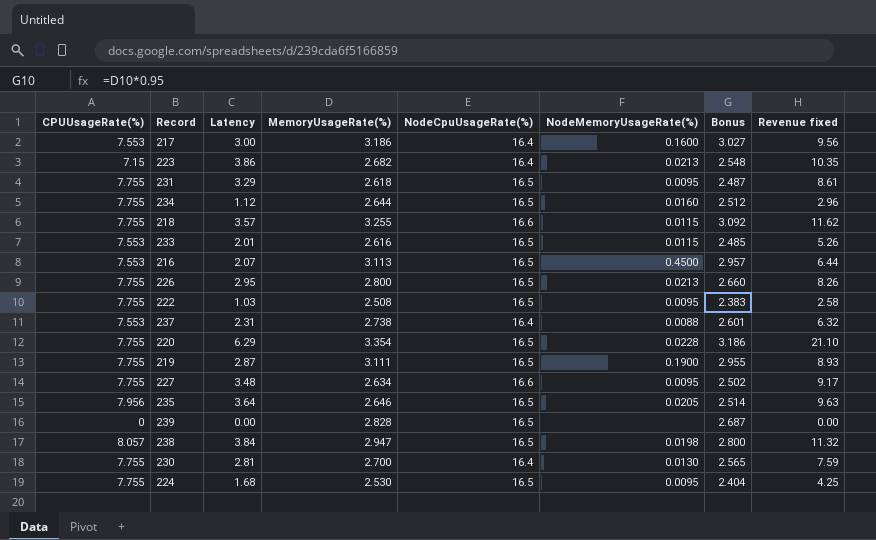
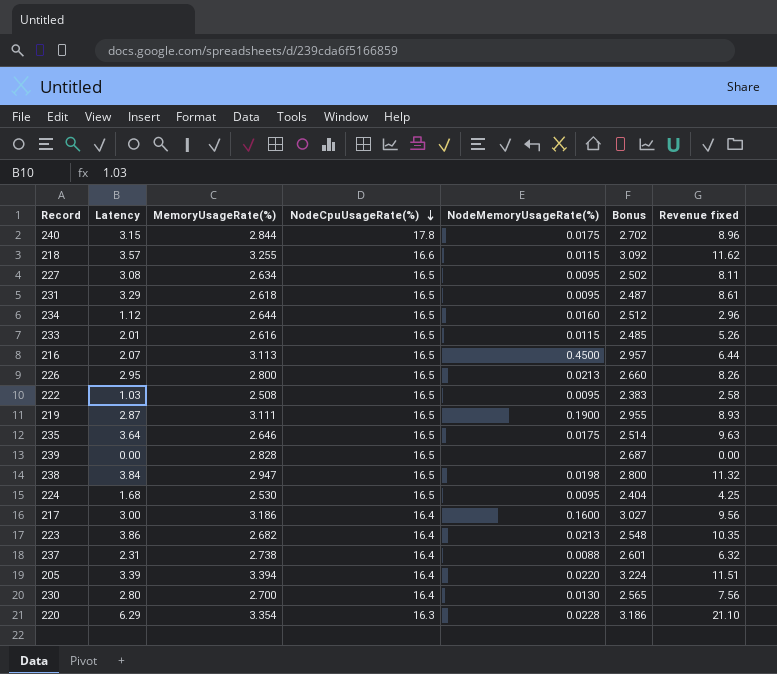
row order: none -> NodeCpuUsageRate(%) descending
column CPUUsageRate(%) | position: 1 -> none
row 240: none -> 3.15 | 2.844 | 17.8 | 0.0175 | 2.702 | 8.96
227 | Latency: 3.48 -> 3.08
227 | NodeCpuUsageRate(%): 16.6 -> 16.5
227 | Revenue fixed: 9.17 -> 8.11
235 | NodeMemoryUsageRate(%): 0.0205 -> 0.0175
row 205: none -> 3.39 | 3.394 | 16.4 | 0.0220 | 3.224 | 11.51
230 | Latency: 2.81 -> 2.80
230 | Revenue fixed: 7.59 -> 7.56
220 | NodeCpuUsageRate(%): 16.5 -> 16.3

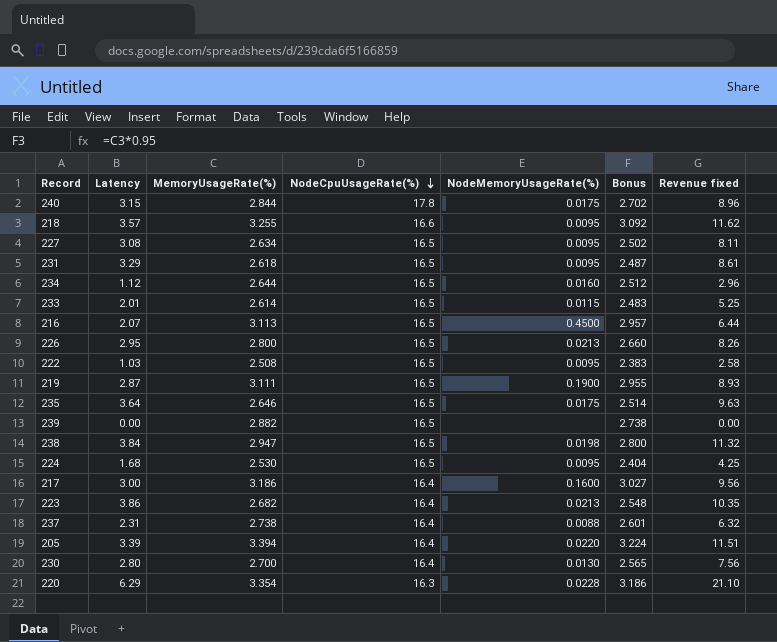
218 | NodeMemoryUsageRate(%): 0.0115 -> 0.0095
233 | MemoryUsageRate(%): 2.616 -> 2.614
233 | Bonus: 2.485 -> 2.483
233 | Revenue fixed: 5.26 -> 5.25
239 | MemoryUsageRate(%): 2.828 -> 2.882
239 | Bonus: 2.687 -> 2.738

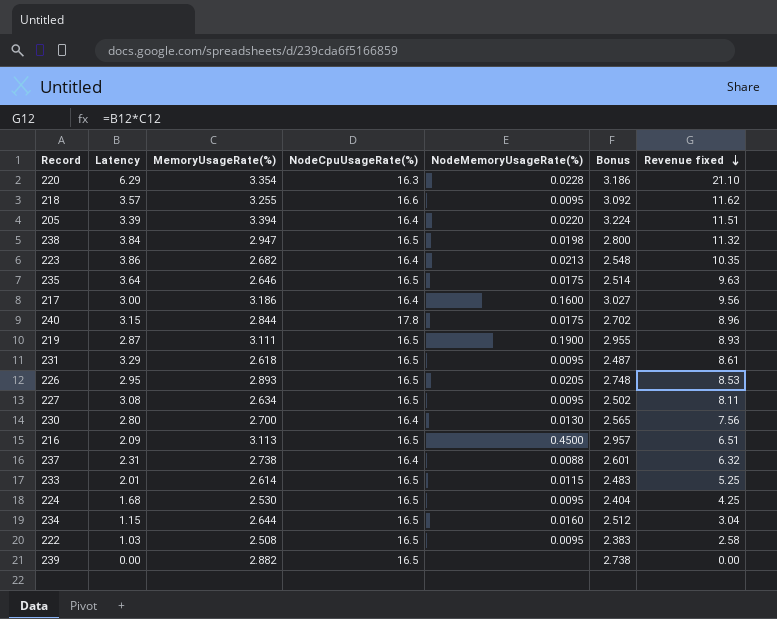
row order: NodeCpuUsageRate(%) descending -> Revenue fixed descending
226 | MemoryUsageRate(%): 2.800 -> 2.893
226 | NodeMemoryUsageRate(%): 0.0213 -> 0.0205
226 | Bonus: 2.660 -> 2.748
226 | Revenue fixed: 8.26 -> 8.53
216 | Latency: 2.07 -> 2.09
216 | Revenue fixed: 6.44 -> 6.51
234 | Latency: 1.12 -> 1.15
234 | Revenue fixed: 2.96 -> 3.04

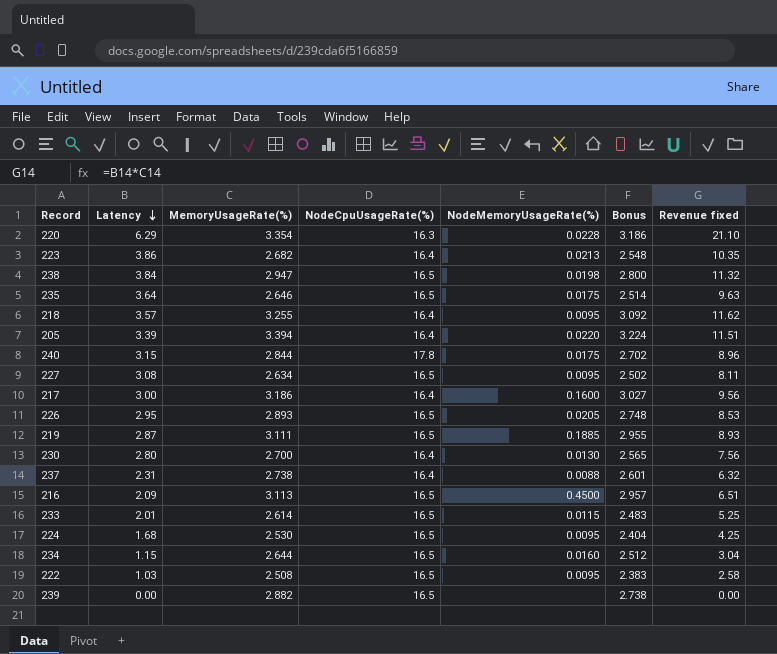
row order: Revenue fixed descending -> Latency descending
row 231: 3.29 | 2.618 | 16.5 | 0.0095 | 2.487 | 8.61 -> none
218 | NodeCpuUsageRate(%): 16.6 -> 16.4
219 | NodeMemoryUsageRate(%): 0.1900 -> 0.1885

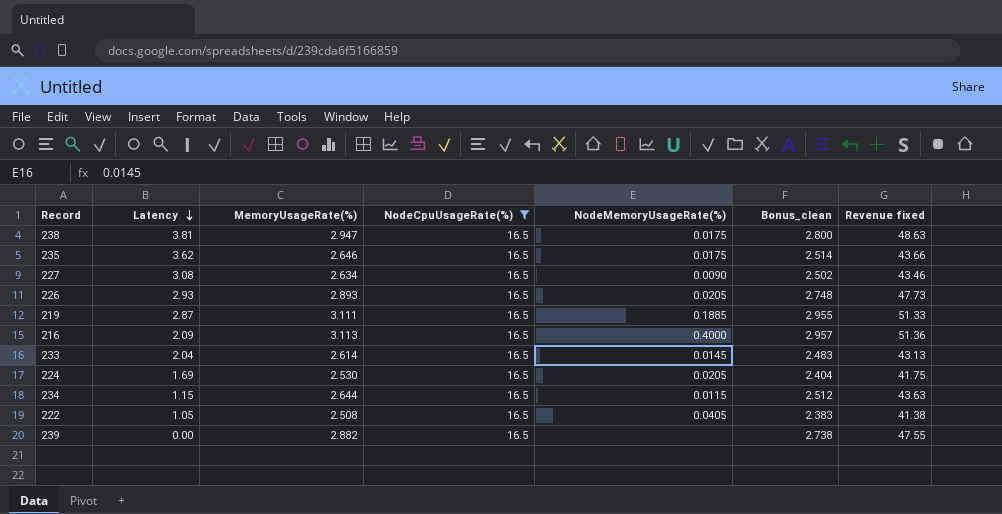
filter: none -> NodeCpuUsageRate(%) = 16.5
column name: Bonus -> Bonus_clean
column Revenue fixed | formula: [Latency] * [MemoryUsageRate(%)] -> [MemoryUsageRate(%)] * [NodeCpuUsageRate(%)]
238 | Latency: 3.84 -> 3.81
238 | NodeMemoryUsageRate(%): 0.0198 -> 0.0175
235 | Latency: 3.64 -> 3.62
227 | NodeMemoryUsageRate(%): 0.0095 -> 0.0090
226 | Latency: 2.95 -> 2.93
216 | NodeMemoryUsageRate(%): 0.4500 -> 0.4000
233 | Latency: 2.01 -> 2.04
233 | NodeMemoryUsageRate(%): 0.0115 -> 0.0145
224 | Latency: 1.68 -> 1.69
224 | NodeMemoryUsageRate(%): 0.0095 -> 0.0205
234 | NodeMemoryUsageRate(%): 0.0160 -> 0.0115
222 | Latency: 1.03 -> 1.05
222 | NodeMemoryUsageRate(%): 0.0095 -> 0.0405

